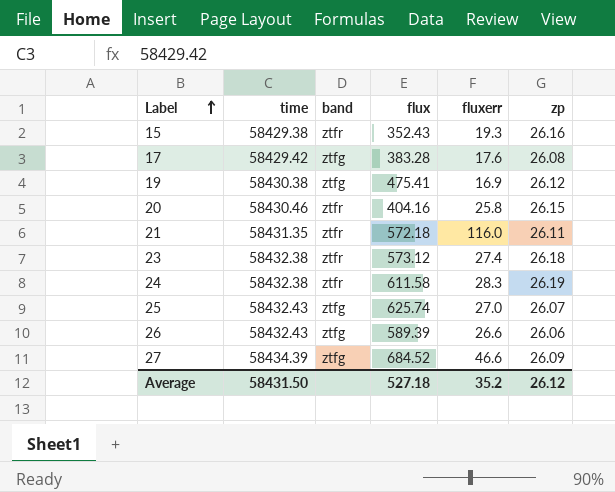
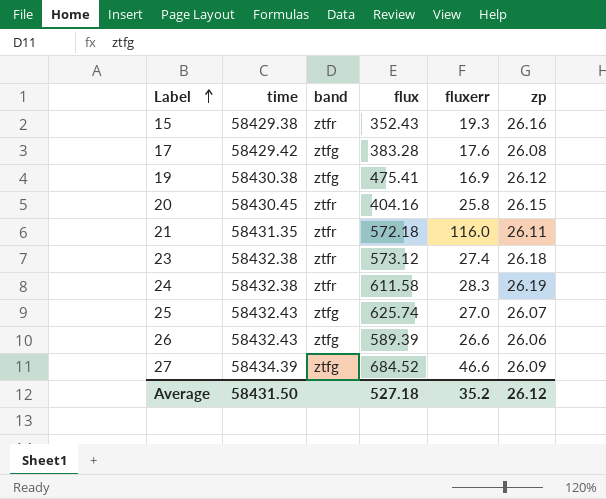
20 | time: 58430.46 -> 58430.45

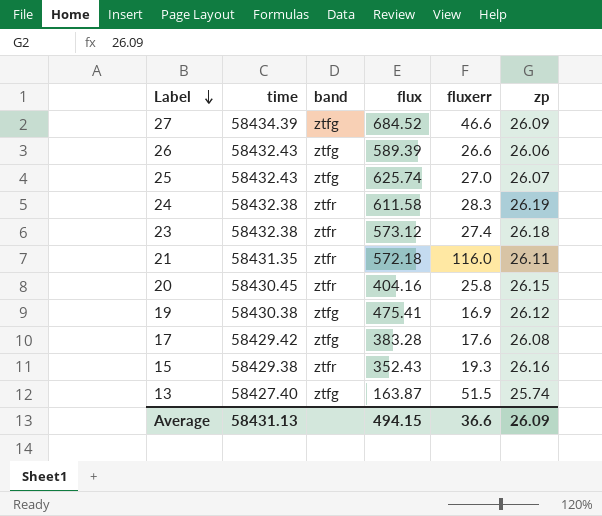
row order: Label ascending -> Label descending
row 13: none -> 58427.40 | ztfg | 163.87 | 51.5 | 25.74
Average | time: 58431.50 -> 58431.13
Average | flux: 527.18 -> 494.15
Average | fluxerr: 35.2 -> 36.6
Average | zp: 26.12 -> 26.09

